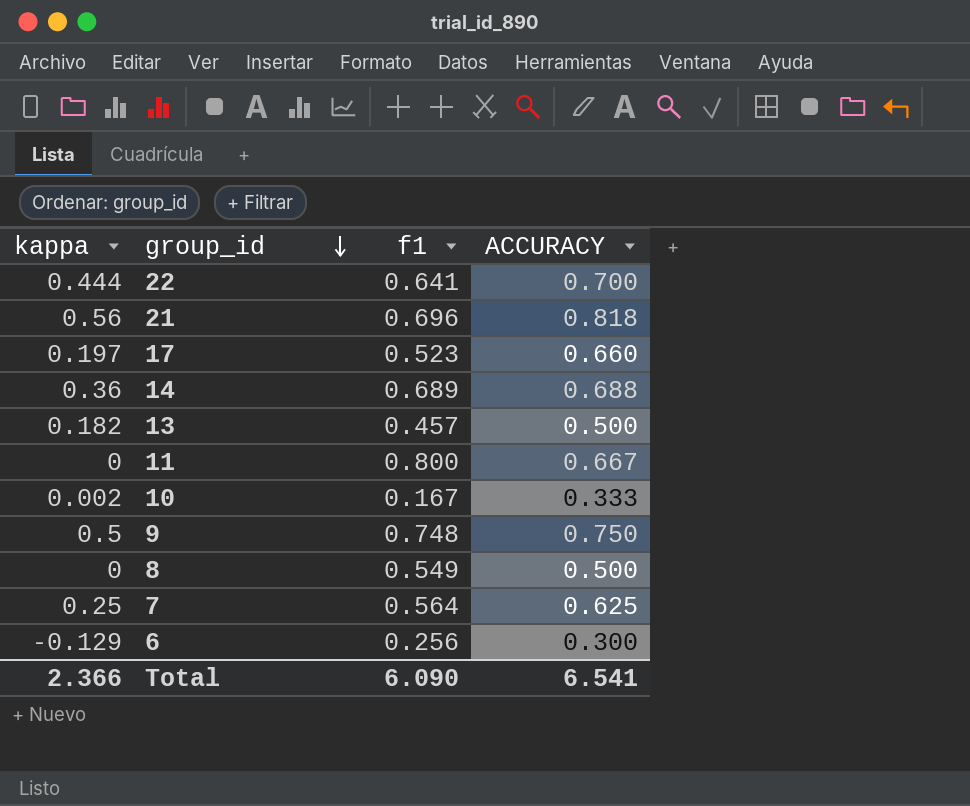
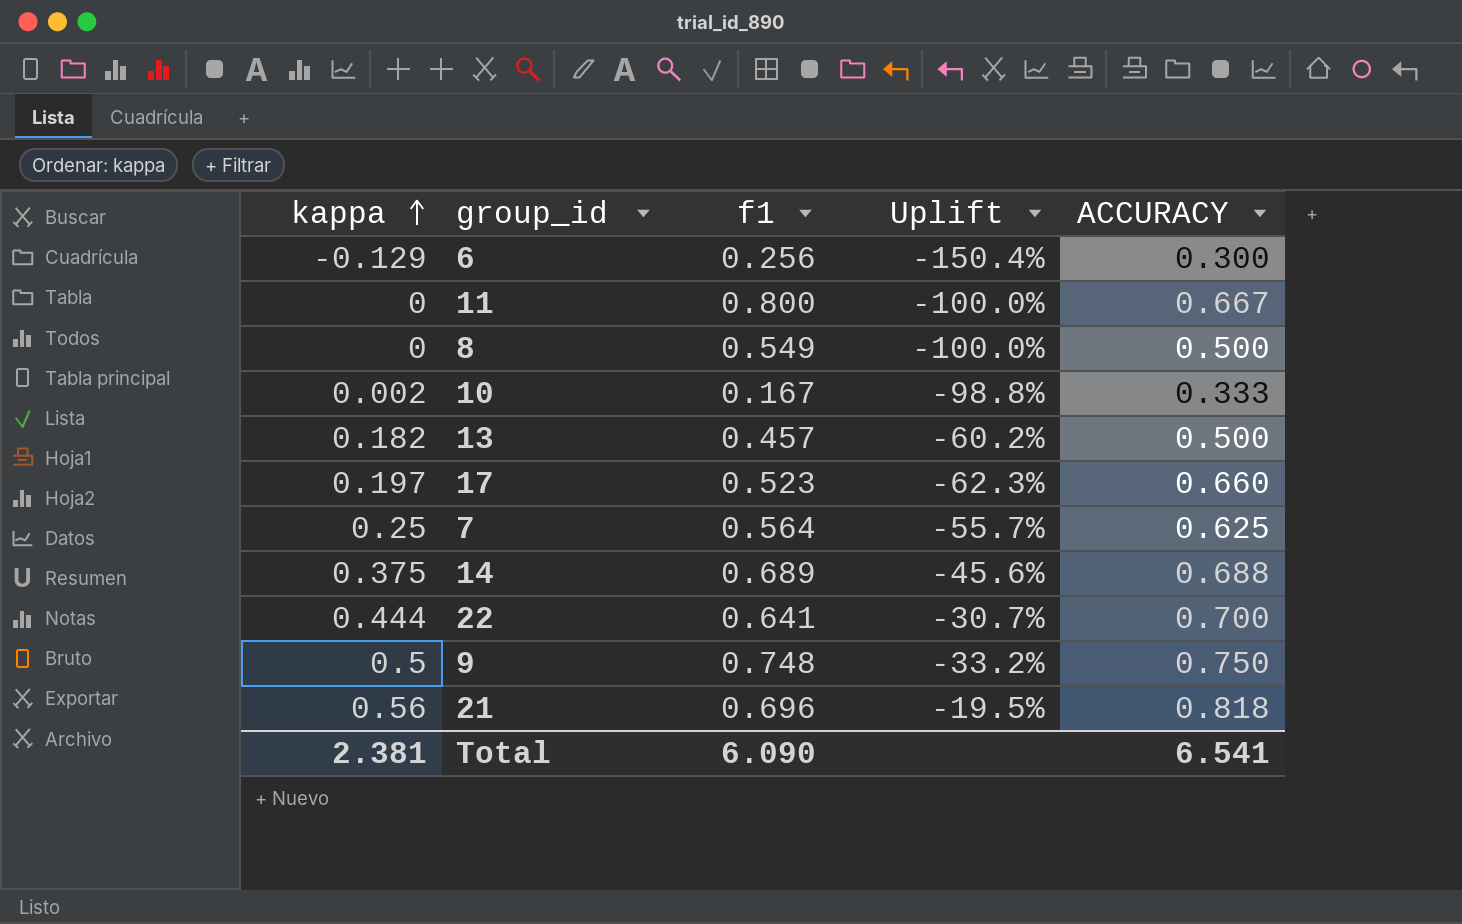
row order: group_id descending -> kappa ascending
column Uplift | formula: none -> ([kappa] - [f1]) / [f1]
14 | kappa: 0.36 -> 0.375
Total | kappa: 2.366 -> 2.381

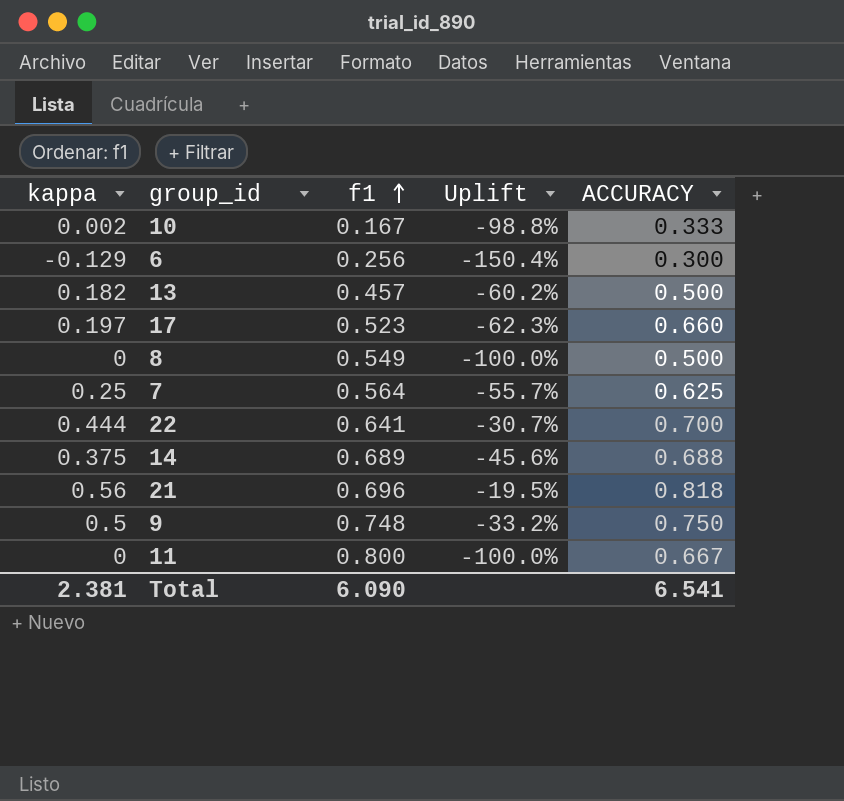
row order: kappa ascending -> f1 ascending

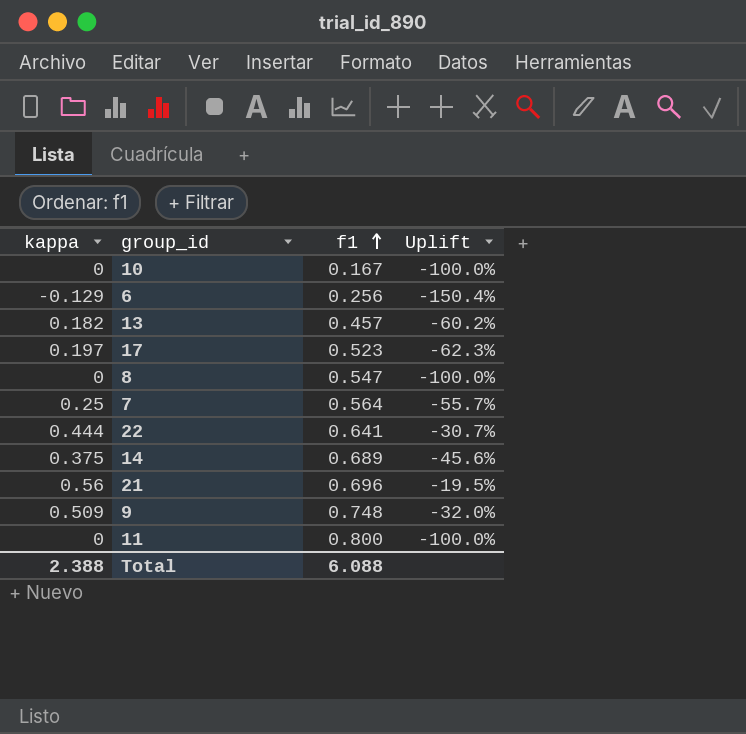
column ACCURACY | position: 5 -> none
10 | kappa: 0.002 -> 0
10 | Uplift: -98.8% -> -100.0%
8 | f1: 0.549 -> 0.547
9 | kappa: 0.5 -> 0.509
9 | Uplift: -33.2% -> -32.0%
Total | kappa: 2.381 -> 2.388
Total | f1: 6.090 -> 6.088

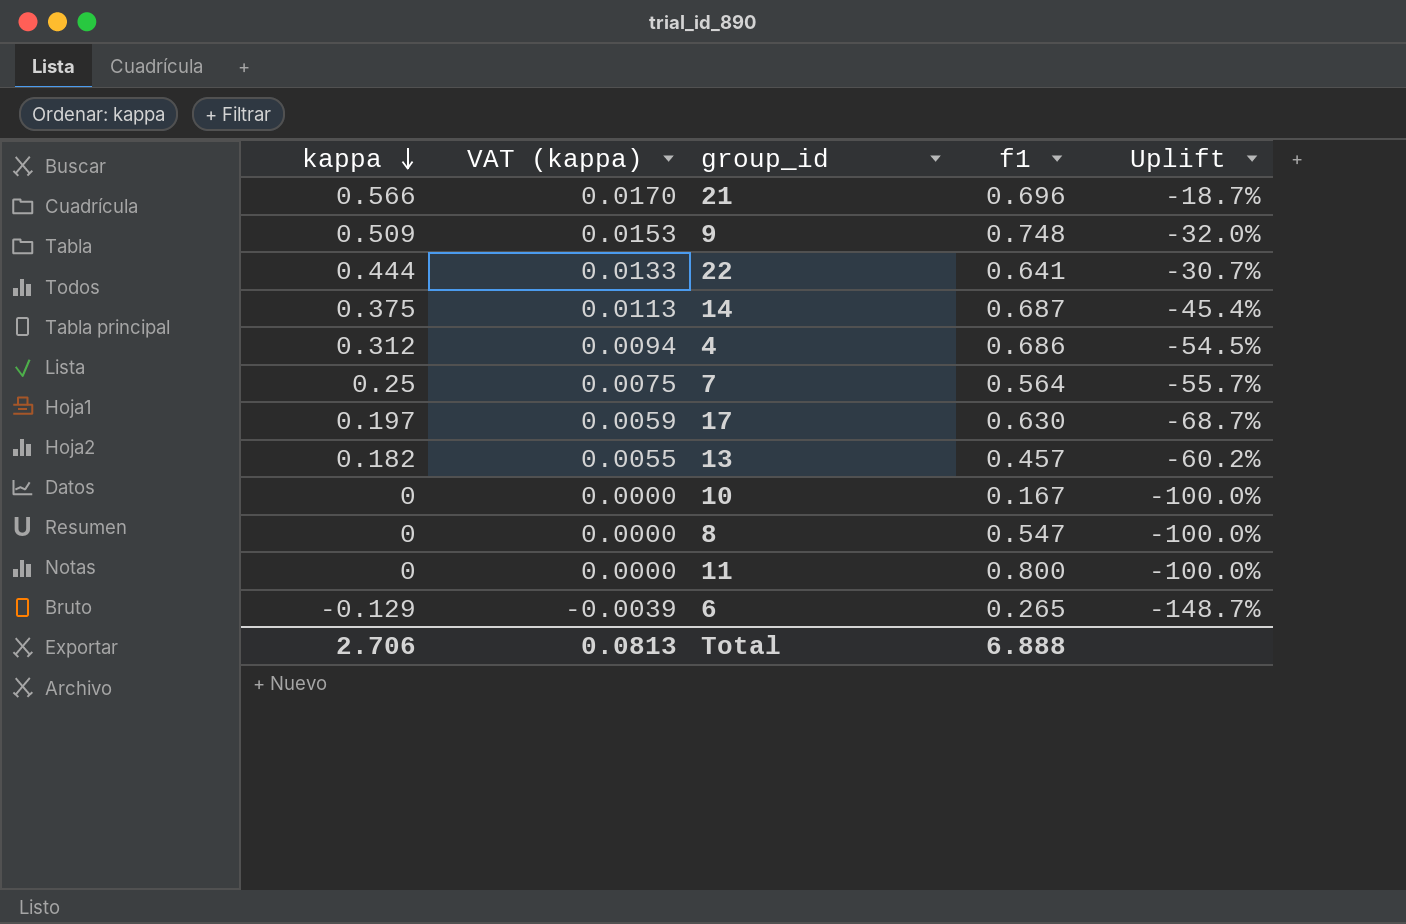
row order: f1 ascending -> kappa descending
column VAT (kappa) | formula: none -> [kappa] * 0.03
21 | kappa: 0.56 -> 0.566
21 | Uplift: -19.5% -> -18.7%
14 | f1: 0.689 -> 0.687
14 | Uplift: -45.6% -> -45.4%
row 4: none -> 0.312 | 0.0094 | 0.686 | -54.5%
17 | f1: 0.523 -> 0.630
17 | Uplift: -62.3% -> -68.7%
6 | f1: 0.256 -> 0.265
6 | Uplift: -150.4% -> -148.7%
Total | kappa: 2.388 -> 2.706
Total | f1: 6.088 -> 6.888

